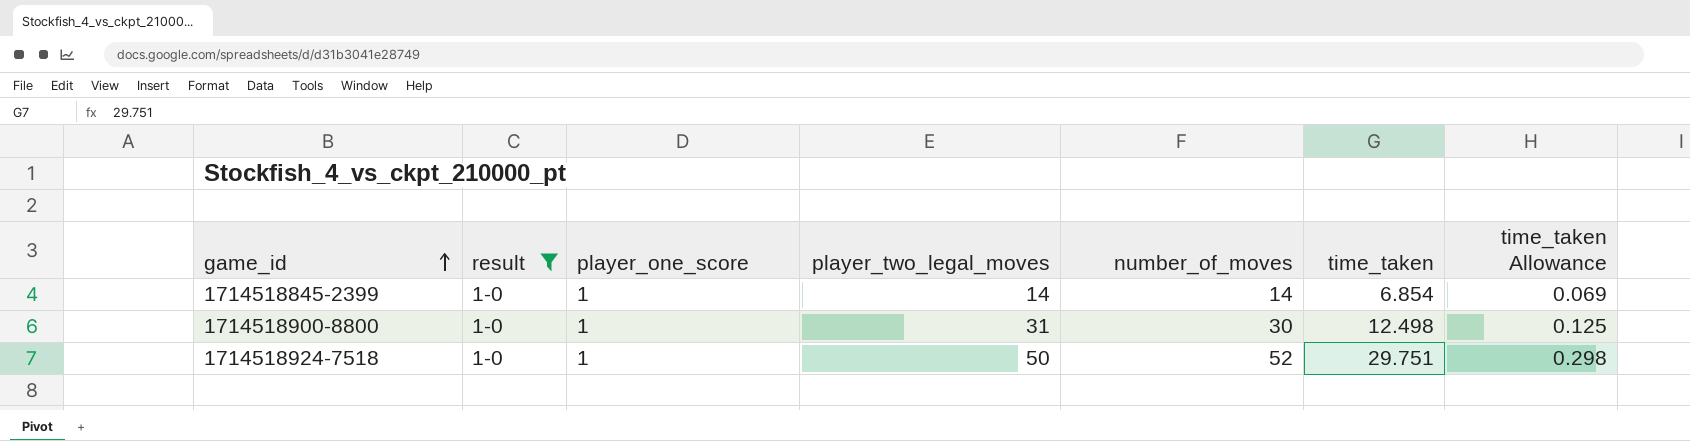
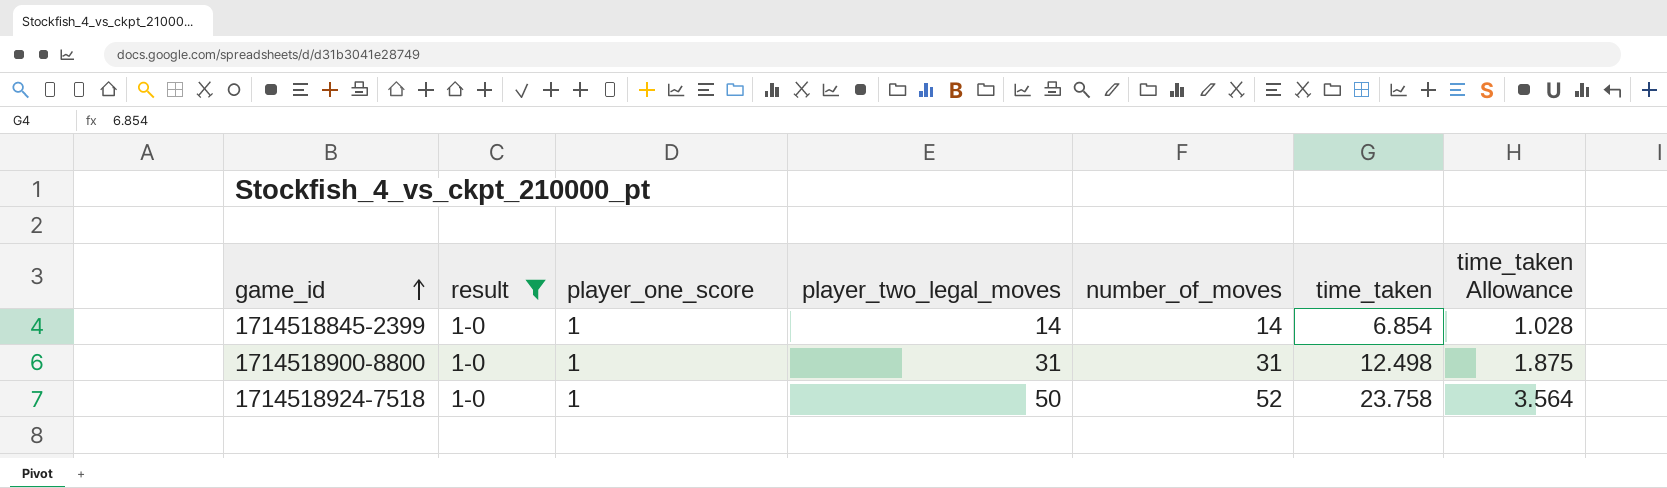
column time_taken Allowance | formula: [time_taken] * 0.01 -> [time_taken] * 0.15
1714518900-8800 | number_of_moves: 30 -> 31
1714518924-7518 | time_taken: 29.751 -> 23.758

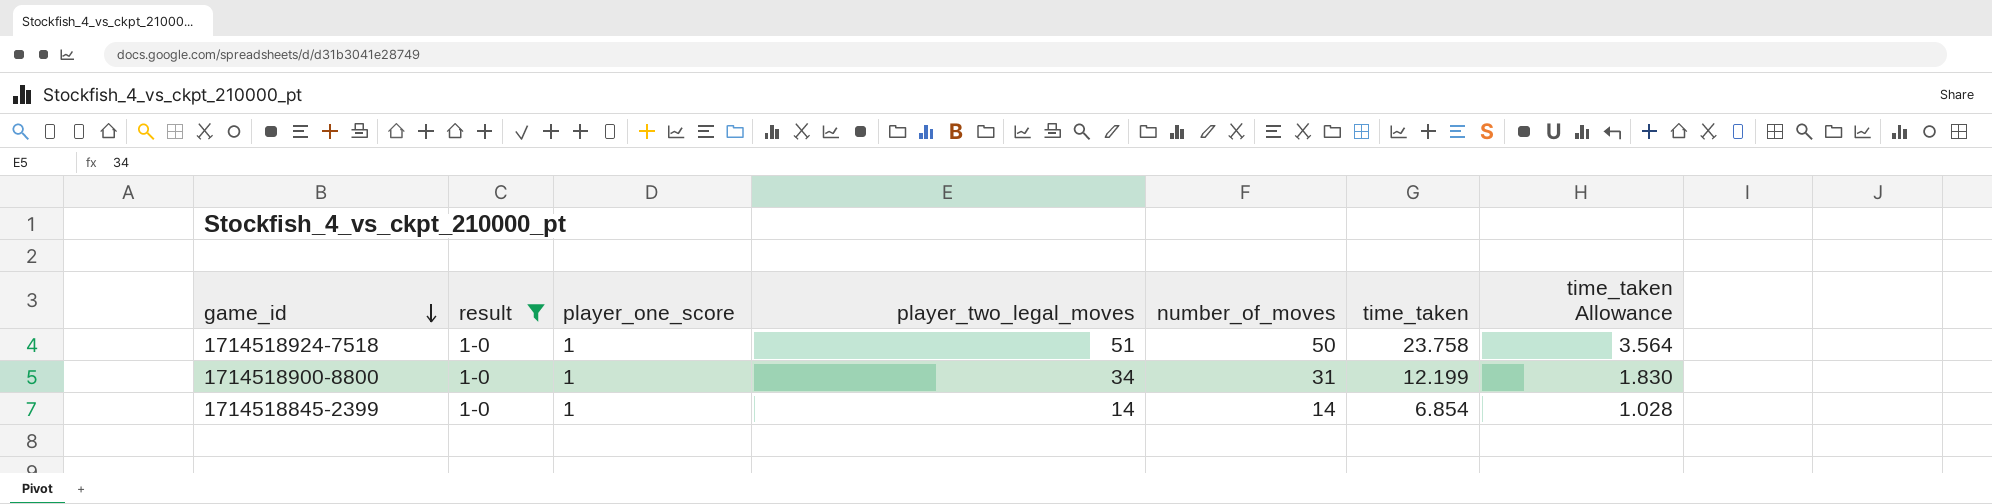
row order: game_id ascending -> game_id descending
1714518924-7518 | player_two_legal_moves: 50 -> 51
1714518924-7518 | number_of_moves: 52 -> 50
1714518900-8800 | player_two_legal_moves: 31 -> 34
1714518900-8800 | time_taken: 12.498 -> 12.199
1714518900-8800 | time_taken Allowance: 1.875 -> 1.830

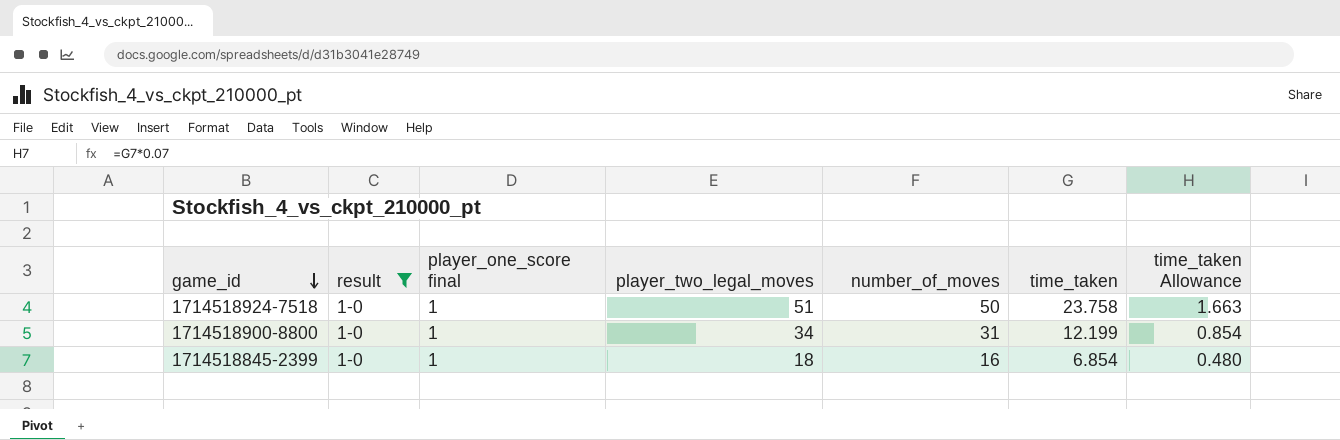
column name: player_one_score -> player_one_score final
column time_taken Allowance | formula: [time_taken] * 0.15 -> [time_taken] * 0.07
1714518845-2399 | player_two_legal_moves: 14 -> 18
1714518845-2399 | number_of_moves: 14 -> 16

